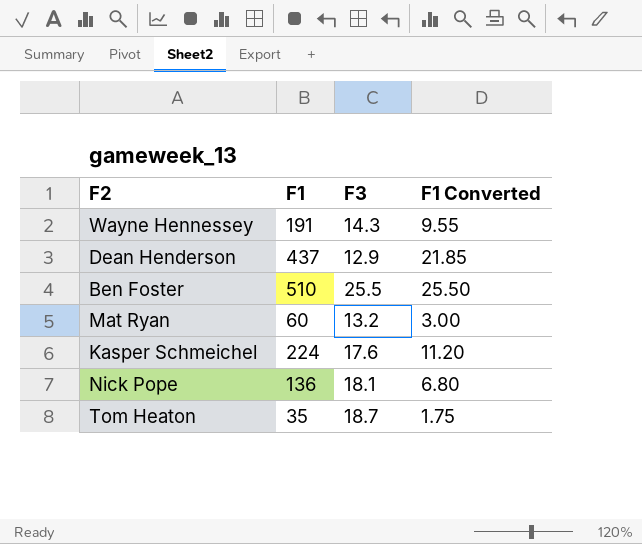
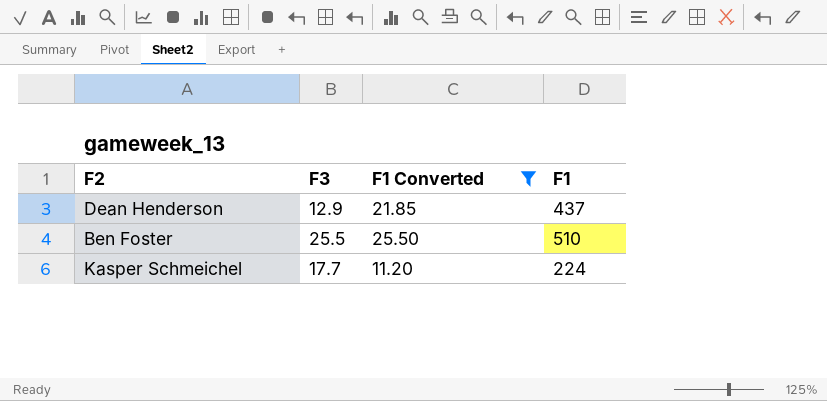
filter: none -> F1 Converted >= 11.20
column F1 | position: 2 -> 4
Kasper Schmeichel | F3: 17.6 -> 17.7

